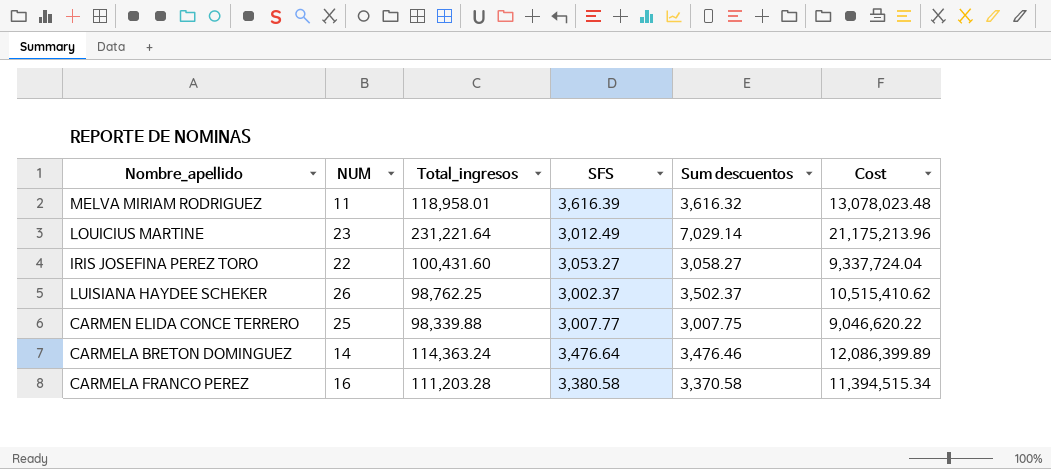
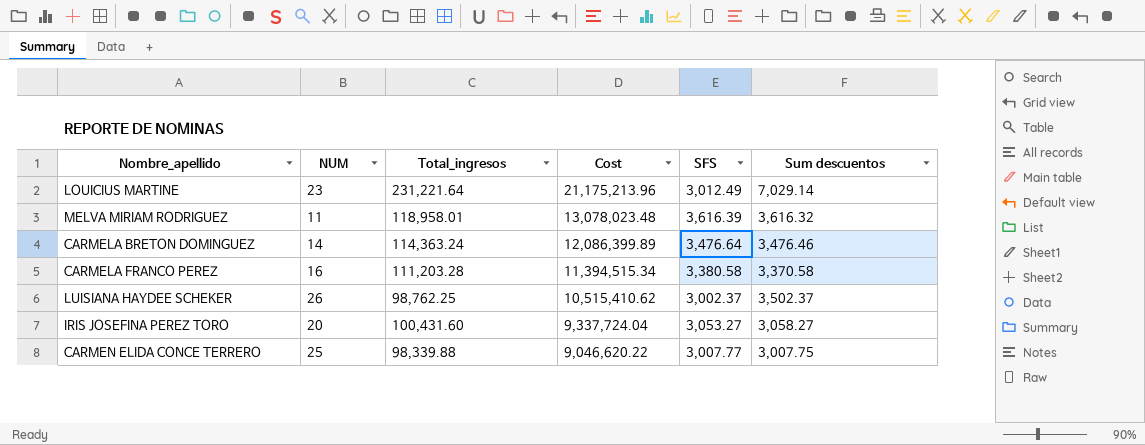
row order: none -> Cost descending
column Cost | position: 6 -> 4
IRIS JOSEFINA PEREZ TORO | NUM: 22 -> 20

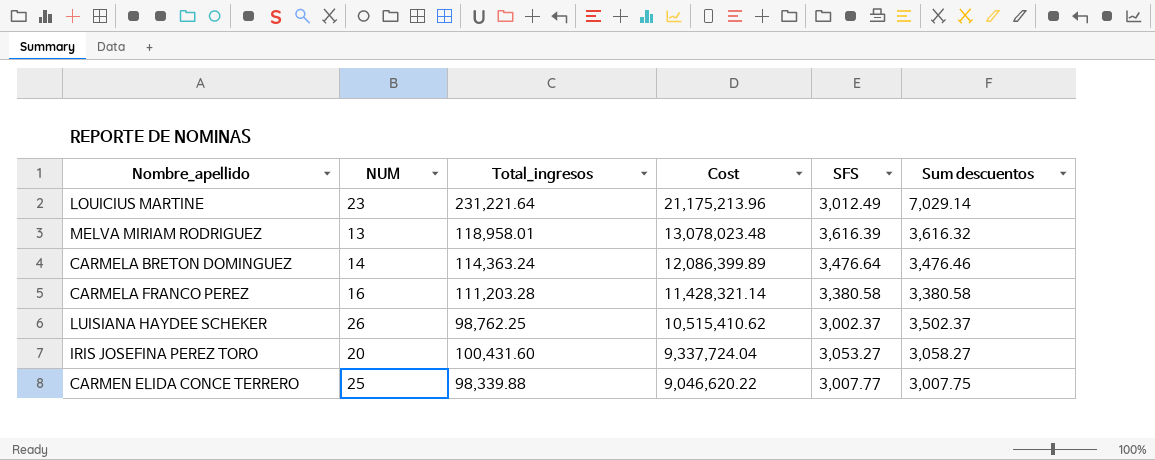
MELVA MIRIAM RODRIGUEZ | NUM: 11 -> 13
CARMELA FRANCO PEREZ | Cost: 11,394,515.34 -> 11,428,321.14
CARMELA FRANCO PEREZ | Sum descuentos: 3,370.58 -> 3,380.58

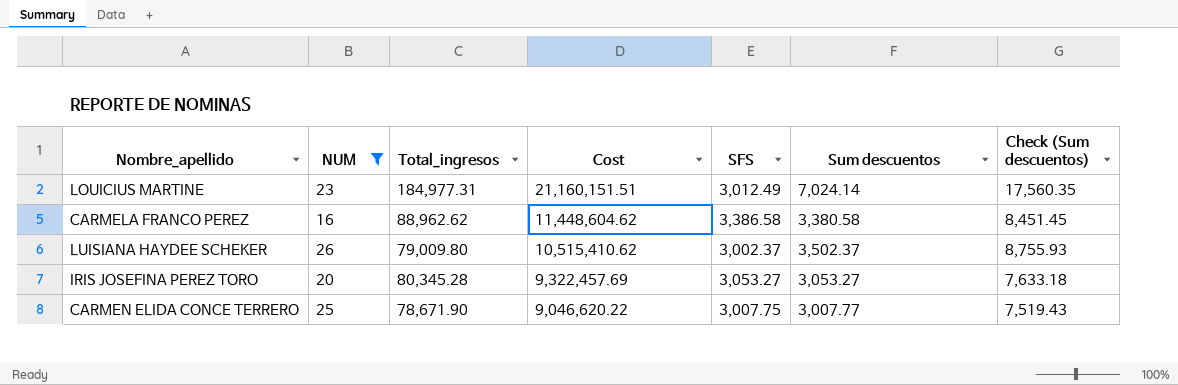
filter: none -> NUM >= 16
column Check (Sum descuentos) | formula: none -> [Sum descuentos] * 2.5
LOUICIUS MARTINE | Total_ingresos: 231,221.64 -> 184,977.31
LOUICIUS MARTINE | Cost: 21,175,213.96 -> 21,160,151.51
LOUICIUS MARTINE | Sum descuentos: 7,029.14 -> 7,024.14
CARMELA FRANCO PEREZ | Total_ingresos: 111,203.28 -> 88,962.62
CARMELA FRANCO PEREZ | Cost: 11,428,321.14 -> 11,448,604.62
CARMELA FRANCO PEREZ | SFS: 3,380.58 -> 3,386.58
LUISIANA HAYDEE SCHEKER | Total_ingresos: 98,762.25 -> 79,009.80
IRIS JOSEFINA PEREZ TORO | Total_ingresos: 100,431.60 -> 80,345.28
IRIS JOSEFINA PEREZ TORO | Cost: 9,337,724.04 -> 9,322,457.69
IRIS JOSEFINA PEREZ TORO | Sum descuentos: 3,058.27 -> 3,053.27
CARMEN ELIDA CONCE TERRERO | Total_ingresos: 98,339.88 -> 78,671.90
CARMEN ELIDA CONCE TERRERO | SFS: 3,007.77 -> 3,007.75
CARMEN ELIDA CONCE TERRERO | Sum descuentos: 3,007.75 -> 3,007.77

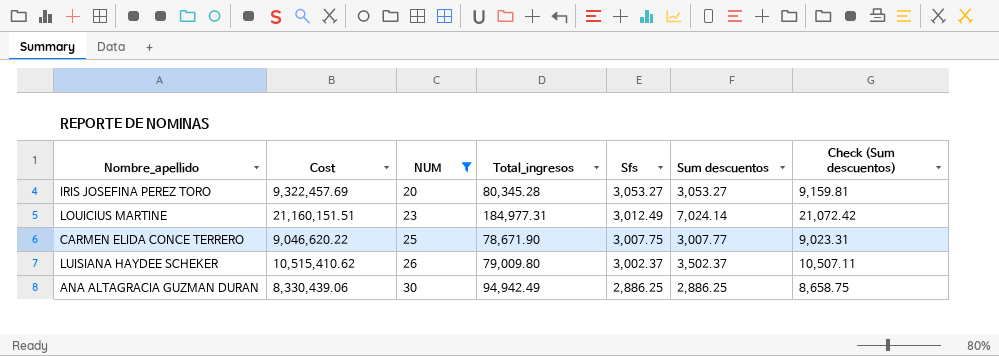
row order: Cost descending -> NUM ascending
column Cost | position: 4 -> 2
column name: SFS -> Sfs
column Check (Sum descuentos) | formula: [Sum descuentos] * 2.5 -> [Sum descuentos] * 3
row CARMELA FRANCO PEREZ: 16 | 88,962.62 | 11,448,604.62 | 3,386.58 | 3,380.58 | 8,451.45 -> none
row ANA ALTAGRACIA GUZMAN DURAN: none -> 8,330,439.06 | 30 | 94,942.49 | 2,886.25 | 2,886.25 | 8,658.75

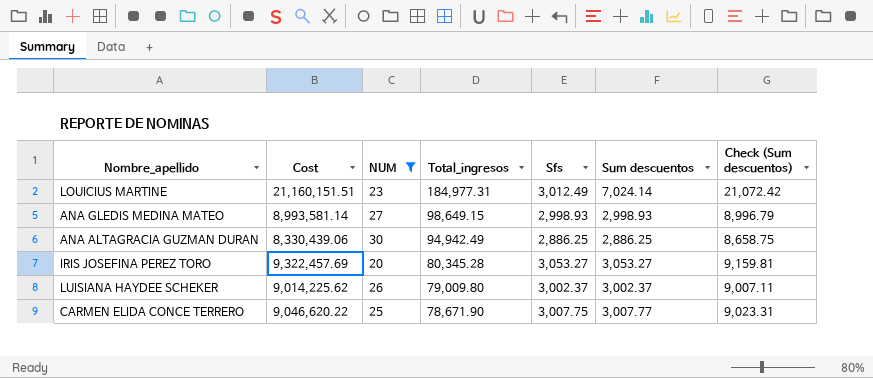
row order: NUM ascending -> Total_ingresos descending
row ANA GLEDIS MEDINA MATEO: none -> 8,993,581.14 | 27 | 98,649.15 | 2,998.93 | 2,998.93 | 8,996.79
LUISIANA HAYDEE SCHEKER | Cost: 10,515,410.62 -> 9,014,225.62
LUISIANA HAYDEE SCHEKER | Sum descuentos: 3,502.37 -> 3,002.37
LUISIANA HAYDEE SCHEKER | Check (Sum descuentos): 10,507.11 -> 9,007.11

